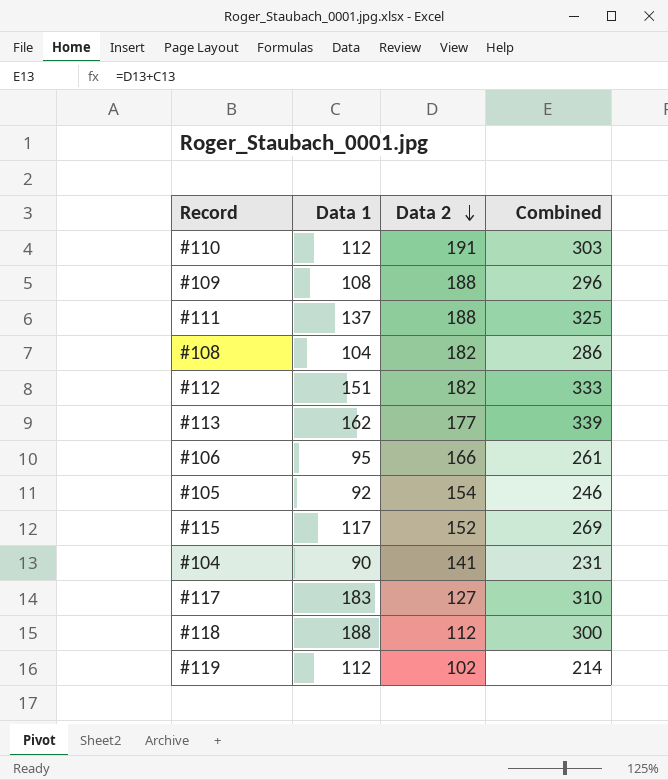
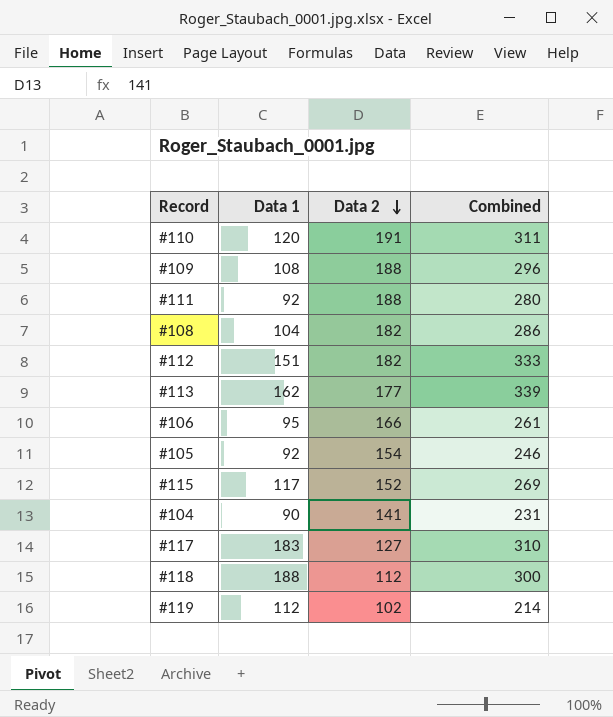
#110 | Data 1: 112 -> 120
#110 | Combined: 303 -> 311
#111 | Data 1: 137 -> 92
#111 | Combined: 325 -> 280

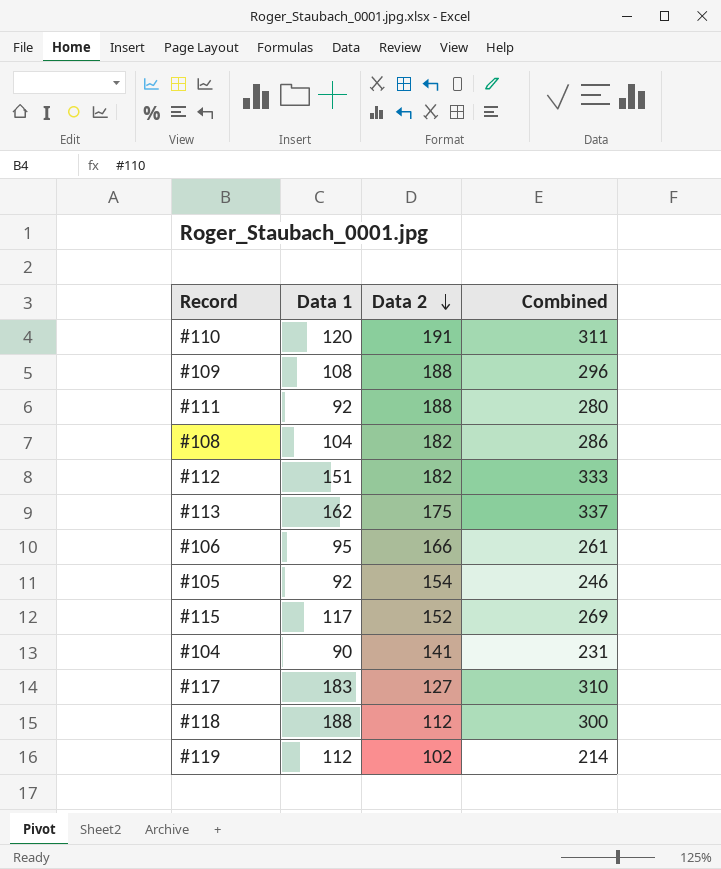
#113 | Data 2: 177 -> 175
#113 | Combined: 339 -> 337

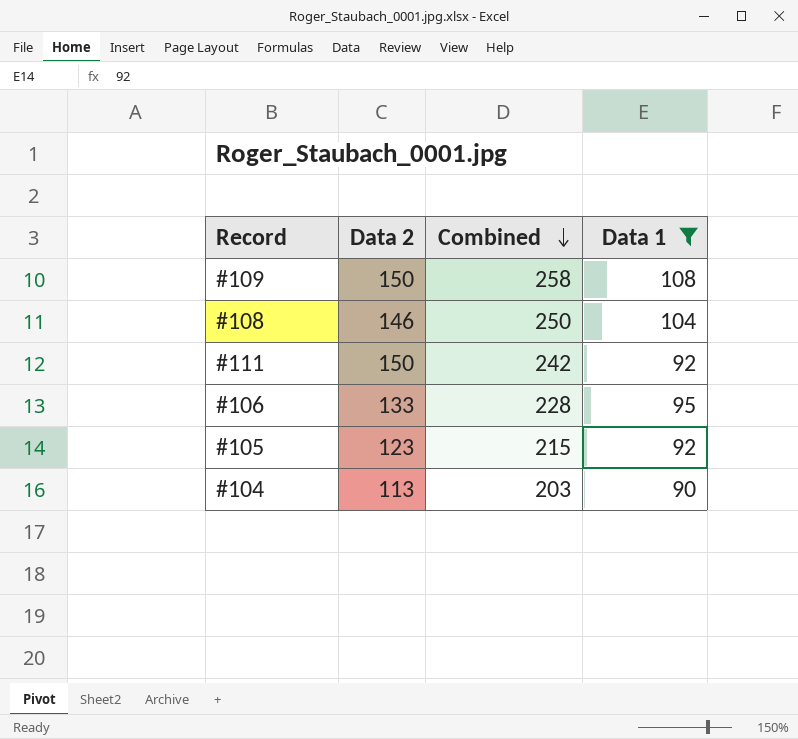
filter: none -> Data 1 <= 108
row order: Data 2 descending -> Combined descending
column Data 1 | position: 2 -> 4
#109 | Data 2: 188 -> 150
#109 | Combined: 296 -> 258
#108 | Data 2: 182 -> 146
#108 | Combined: 286 -> 250
#111 | Data 2: 188 -> 150
#111 | Combined: 280 -> 242
#106 | Data 2: 166 -> 133
#106 | Combined: 261 -> 228
#105 | Data 2: 154 -> 123
#105 | Combined: 246 -> 215
#104 | Data 2: 141 -> 113
#104 | Combined: 231 -> 203

